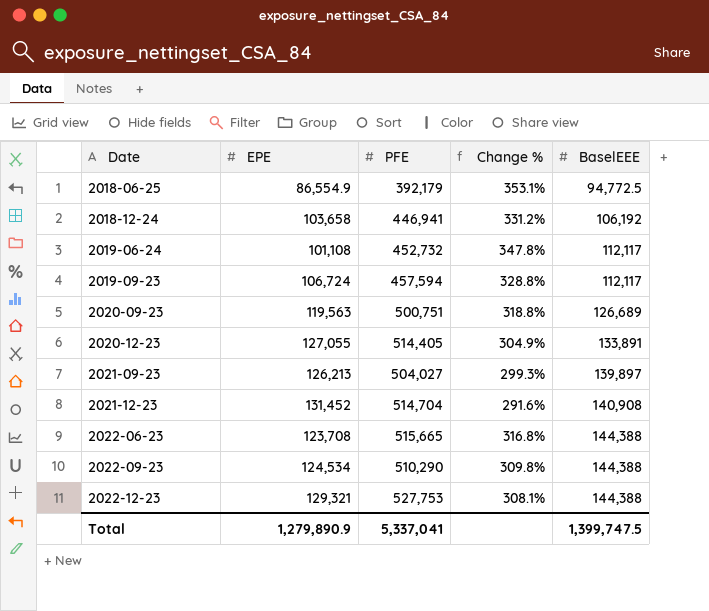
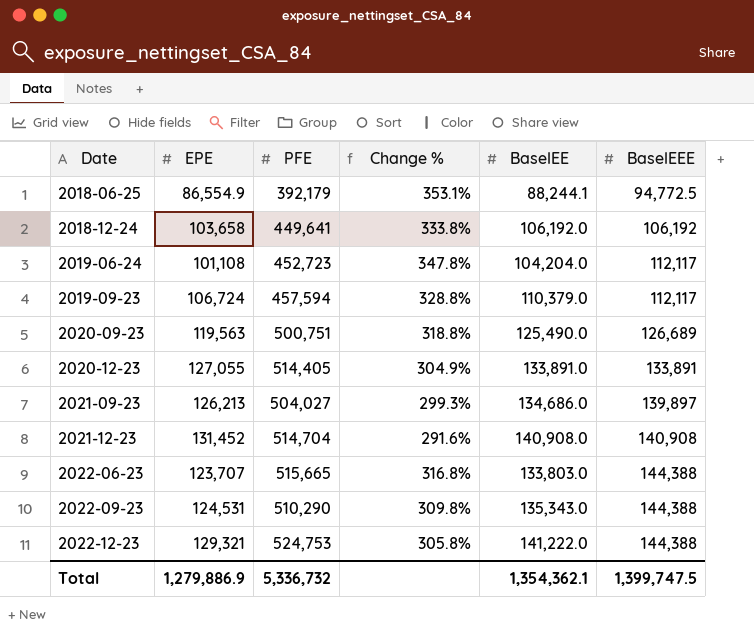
column BaselEE | position: none -> 5
2018-12-24 | PFE: 446,941 -> 449,641
2018-12-24 | Change %: 331.2% -> 333.8%
2019-06-24 | PFE: 452,732 -> 452,723
2022-06-23 | EPE: 123,708 -> 123,707
2022-09-23 | EPE: 124,534 -> 124,531
2022-12-23 | PFE: 527,753 -> 524,753
2022-12-23 | Change %: 308.1% -> 305.8%
Total | EPE: 1,279,890.9 -> 1,279,886.9
Total | PFE: 5,337,041 -> 5,336,732

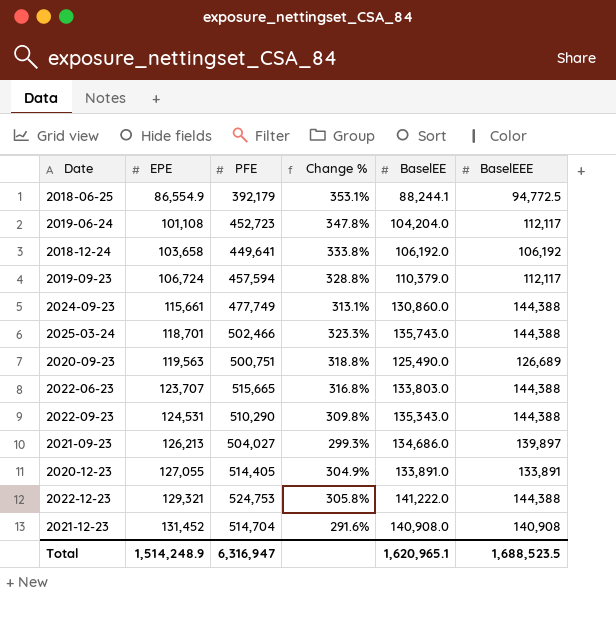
row order: Date ascending -> EPE ascending
row 2024-09-23: none -> 115,661 | 477,749 | 313.1% | 130,860.0 | 144,388
row 2025-03-24: none -> 118,701 | 502,466 | 323.3% | 135,743.0 | 144,388
Total | EPE: 1,279,886.9 -> 1,514,248.9
Total | PFE: 5,336,732 -> 6,316,947
Total | BaselEE: 1,354,362.1 -> 1,620,965.1
Total | BaselEEE: 1,399,747.5 -> 1,688,523.5

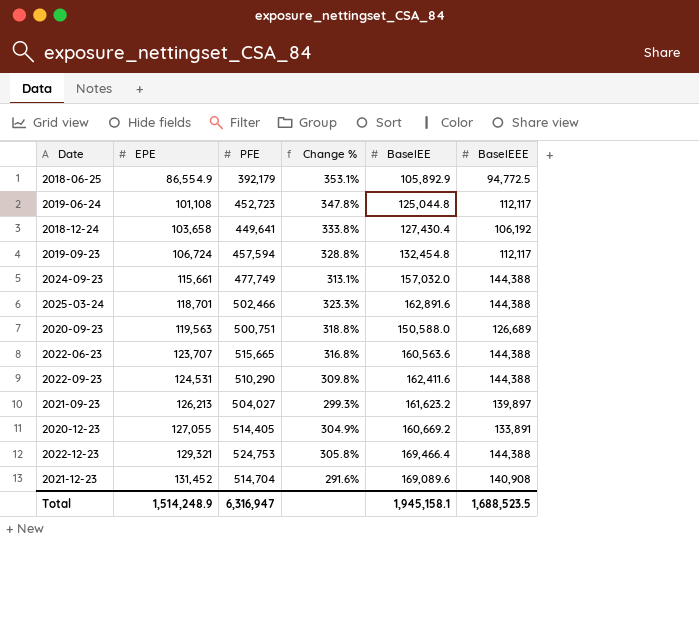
2018-06-25 | BaselEE: 88,244.1 -> 105,892.9
2019-06-24 | BaselEE: 104,204.0 -> 125,044.8
2018-12-24 | BaselEE: 106,192.0 -> 127,430.4
2019-09-23 | BaselEE: 110,379.0 -> 132,454.8
2024-09-23 | BaselEE: 130,860.0 -> 157,032.0
2025-03-24 | BaselEE: 135,743.0 -> 162,891.6
2020-09-23 | BaselEE: 125,490.0 -> 150,588.0
2022-06-23 | BaselEE: 133,803.0 -> 160,563.6
2022-09-23 | BaselEE: 135,343.0 -> 162,411.6
2021-09-23 | BaselEE: 134,686.0 -> 161,623.2
2020-12-23 | BaselEE: 133,891.0 -> 160,669.2
2022-12-23 | BaselEE: 141,222.0 -> 169,466.4
2021-12-23 | BaselEE: 140,908.0 -> 169,089.6
Total | BaselEE: 1,620,965.1 -> 1,945,158.1

